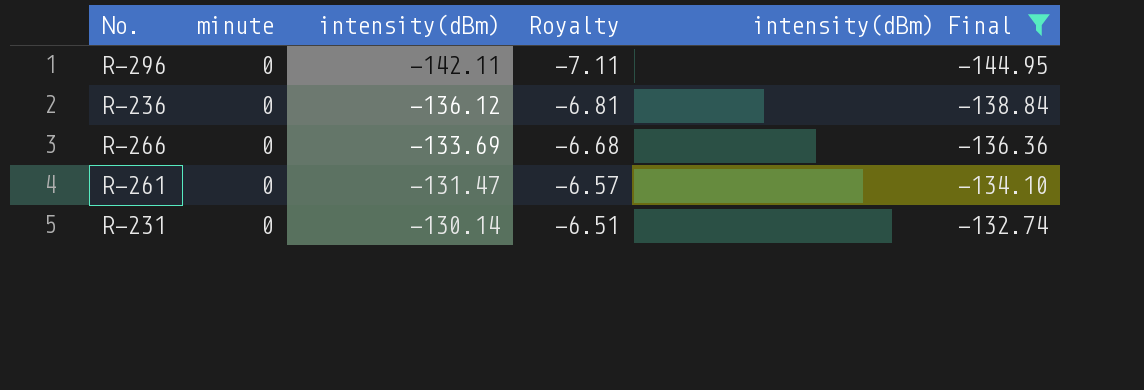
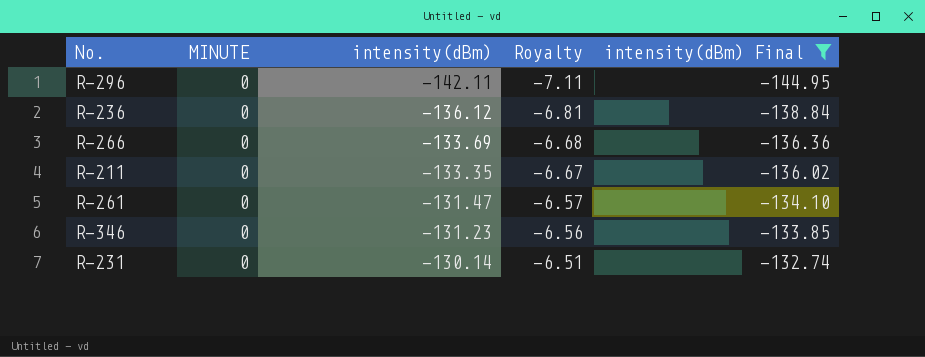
column name: minute -> MINUTE
row R-211: none -> 0 | -133.35 | -6.67 | -136.02
row R-346: none -> 0 | -131.23 | -6.56 | -133.85

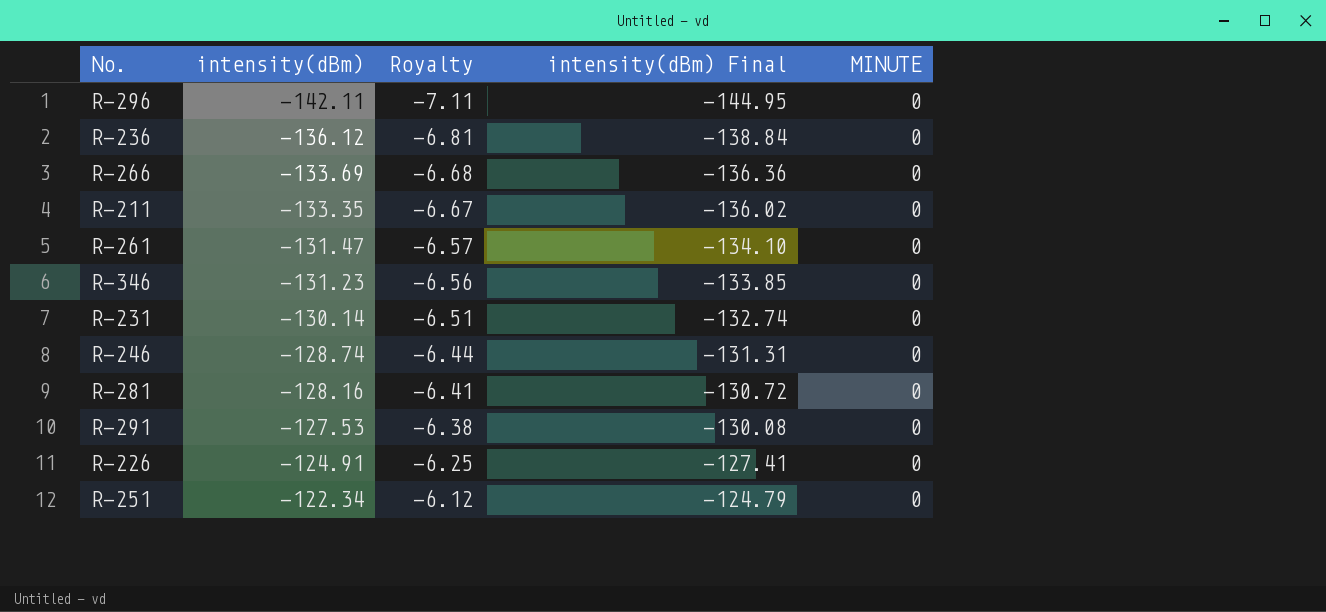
filter: intensity(dBm) Final <= -132.74 -> none
column MINUTE | position: 2 -> 5

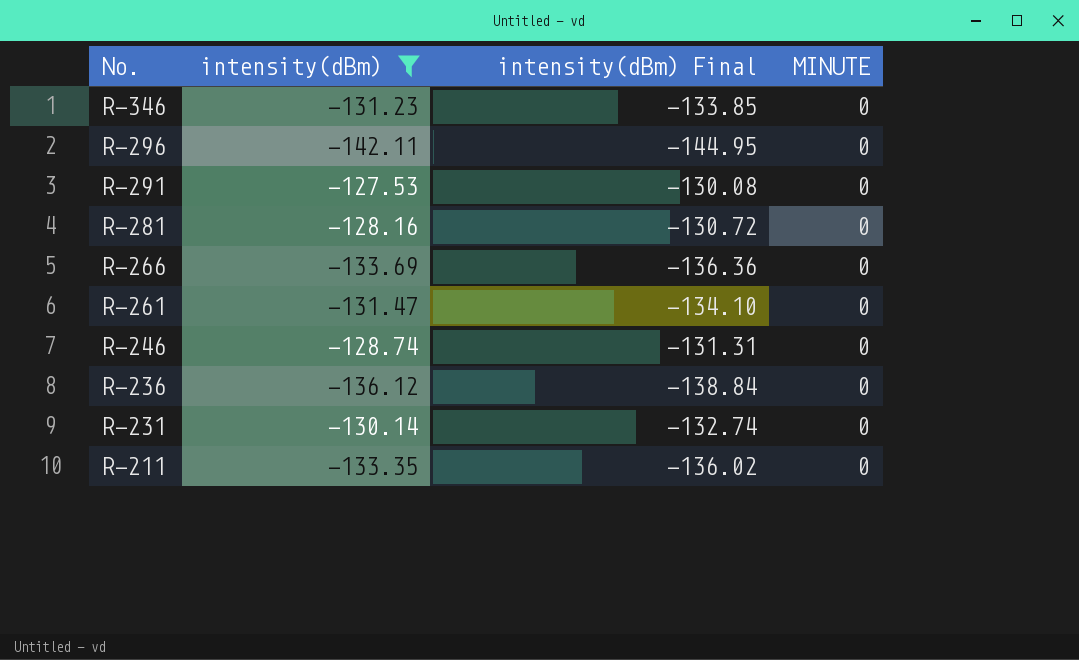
filter: none -> intensity(dBm) <= -127.53
row order: intensity(dBm) ascending -> No. descending
column Royalty | formula: [intensity(dBm)] * 0.05 -> none

